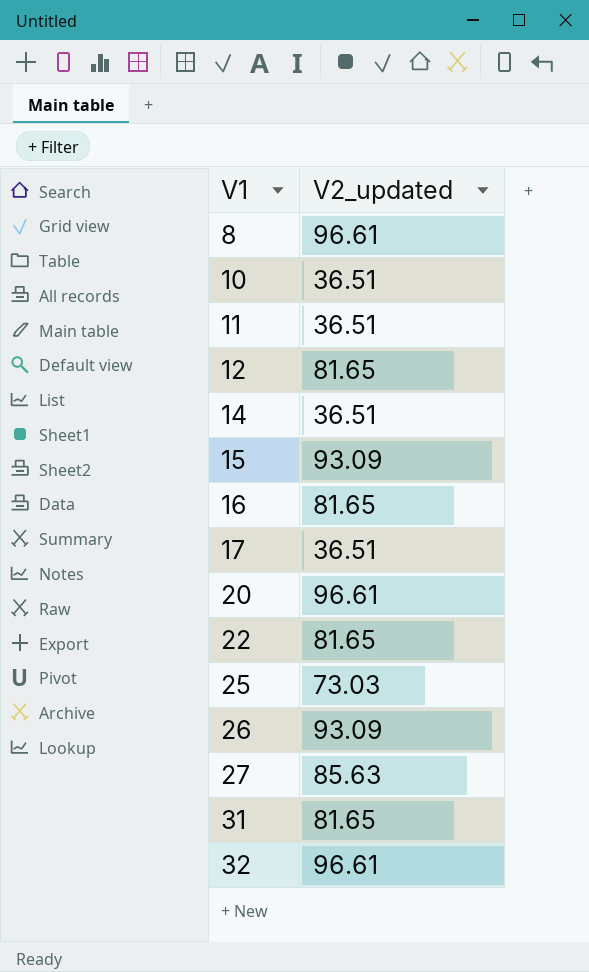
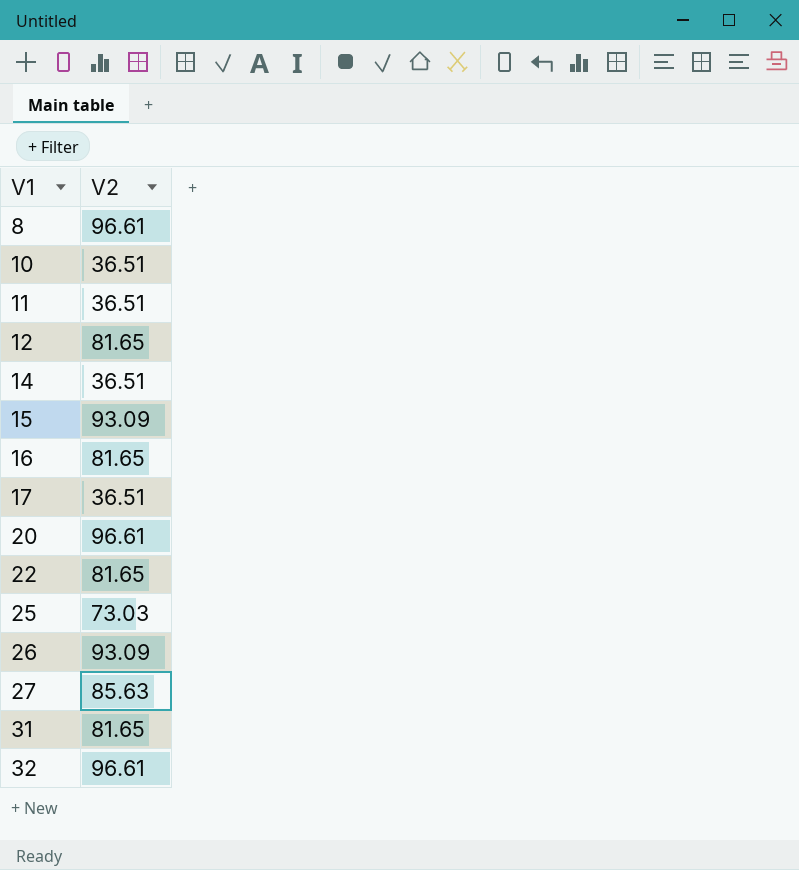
column name: V2_updated -> V2

